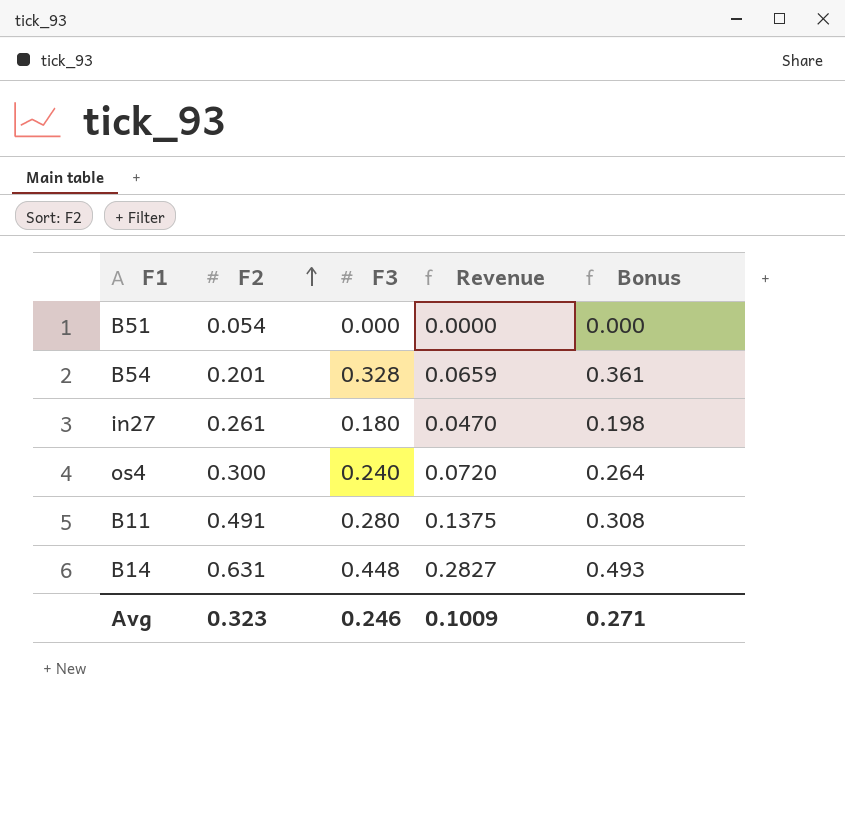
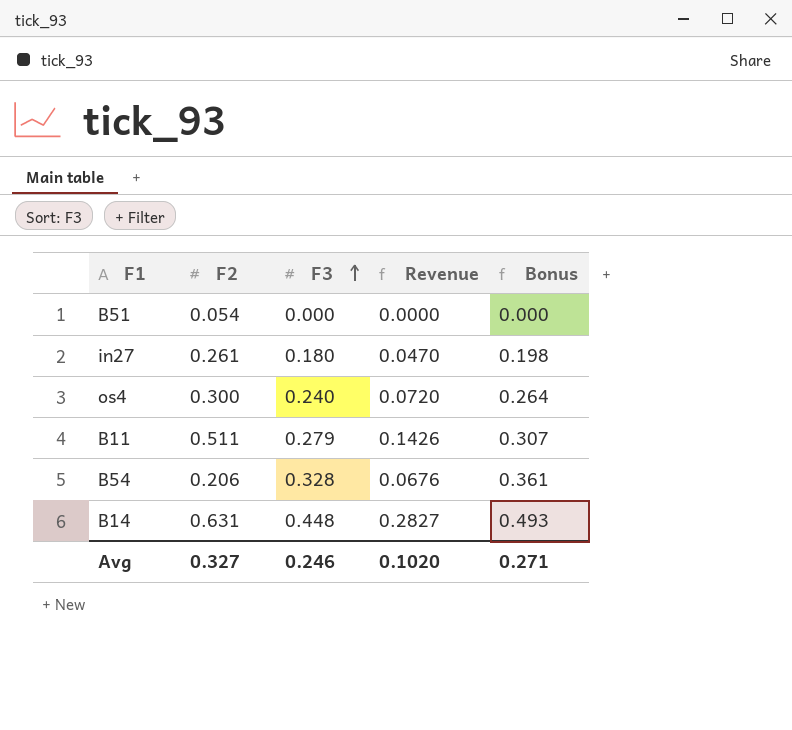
row order: F2 ascending -> F3 ascending
B11 | F2: 0.491 -> 0.511
B11 | F3: 0.280 -> 0.279
B11 | Revenue: 0.1375 -> 0.1426
B11 | Bonus: 0.308 -> 0.307
B54 | F2: 0.201 -> 0.206
B54 | Revenue: 0.0659 -> 0.0676
Avg | F2: 0.323 -> 0.327
Avg | Revenue: 0.1009 -> 0.1020

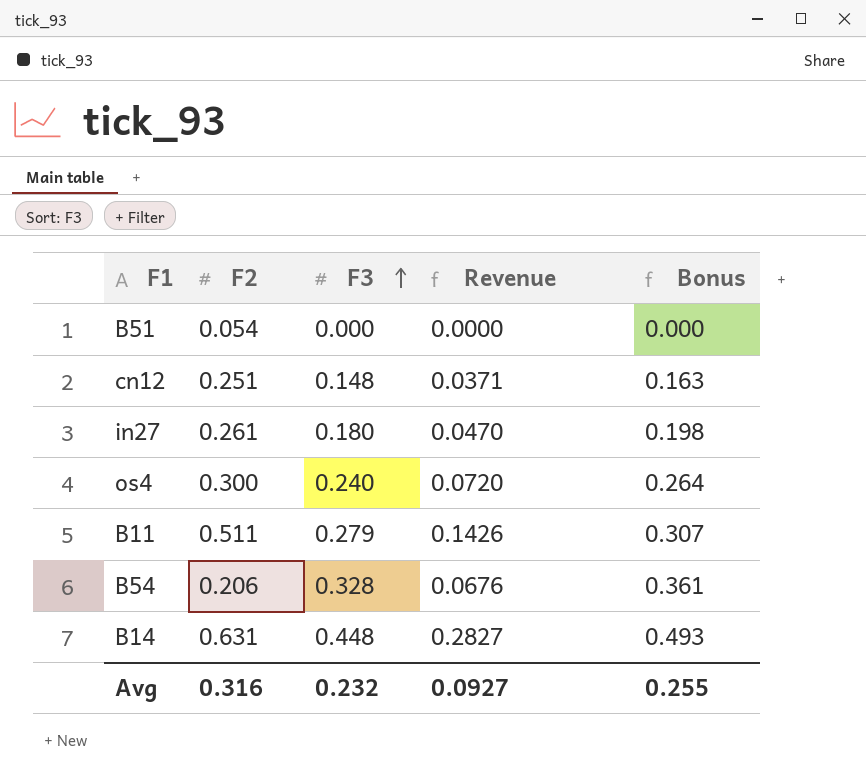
row cn12: none -> 0.251 | 0.148 | 0.0371 | 0.163
Avg | F2: 0.327 -> 0.316
Avg | F3: 0.246 -> 0.232
Avg | Revenue: 0.1020 -> 0.0927
Avg | Bonus: 0.271 -> 0.255

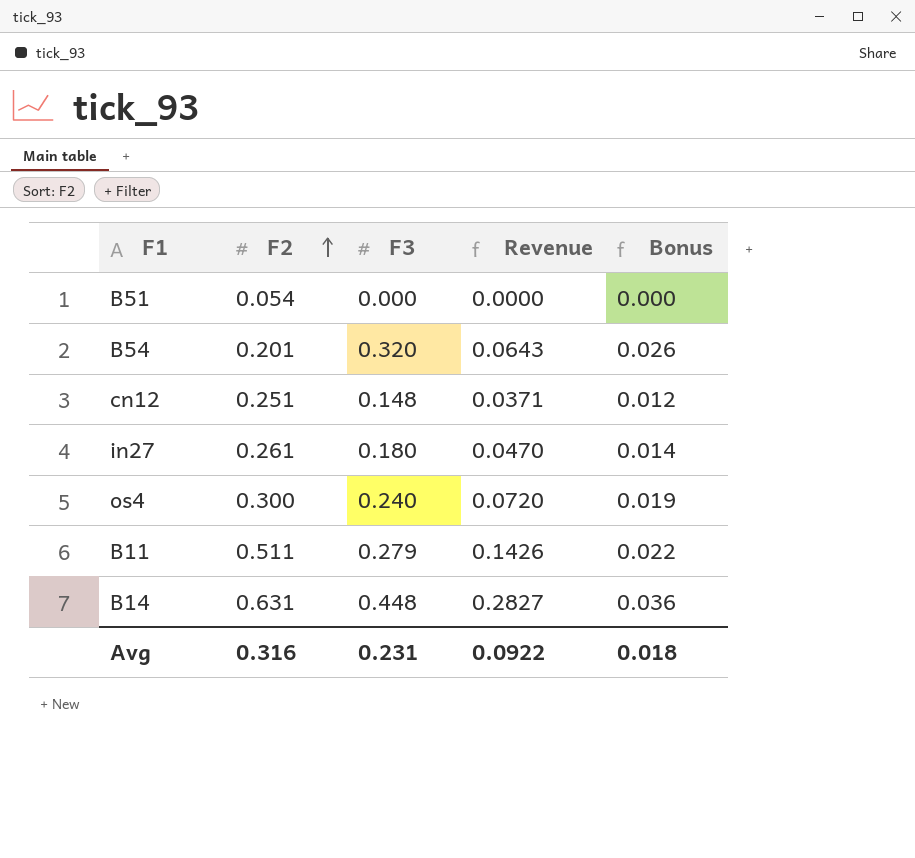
row order: F3 ascending -> F2 ascending
column Bonus | formula: [F3] * 1.1 -> [F3] * 0.08
B54 | F2: 0.206 -> 0.201
B54 | F3: 0.328 -> 0.320
B54 | Revenue: 0.0676 -> 0.0643
Avg | F3: 0.232 -> 0.231
Avg | Revenue: 0.0927 -> 0.0922
Avg | Bonus: 0.255 -> 0.018

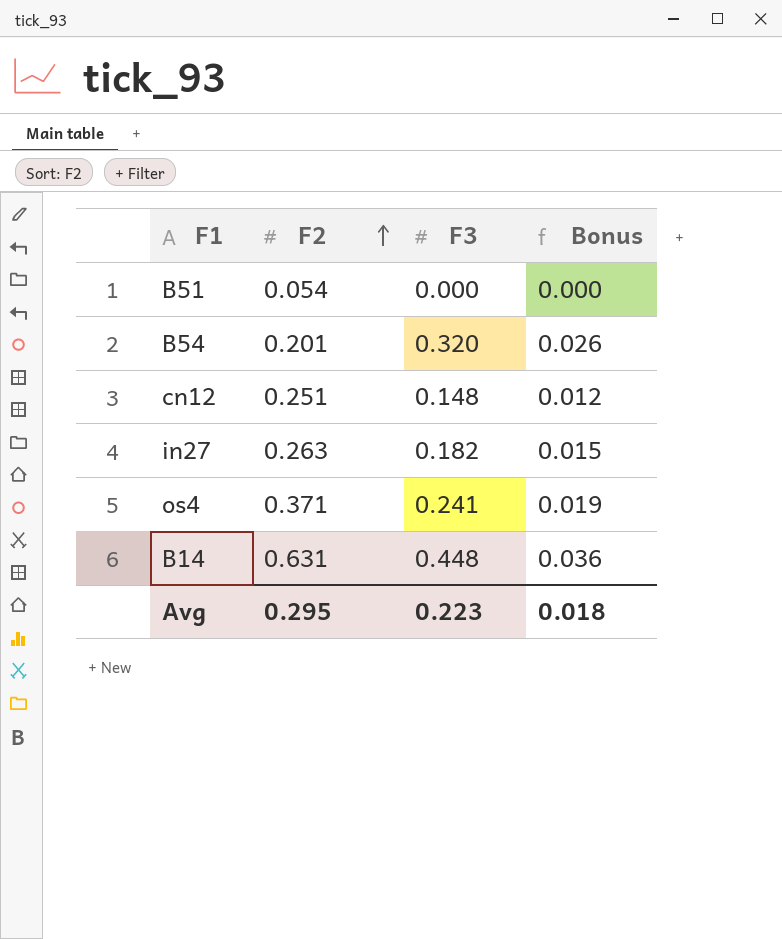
column Revenue | formula: [F2] * [F3] -> none
row B11: 0.511 | 0.279 | 0.1426 | 0.022 -> none
in27 | F2: 0.261 -> 0.263
in27 | F3: 0.180 -> 0.182
in27 | Bonus: 0.014 -> 0.015
os4 | F2: 0.300 -> 0.371
os4 | F3: 0.240 -> 0.241
Avg | F2: 0.316 -> 0.295
Avg | F3: 0.231 -> 0.223

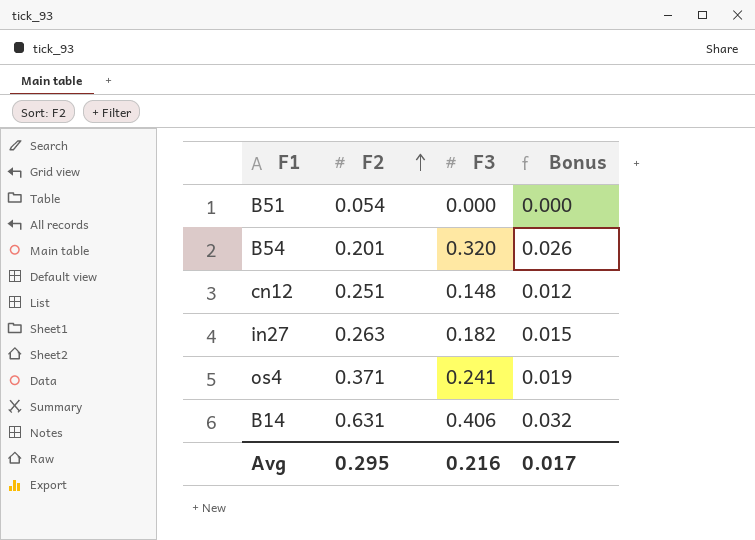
B14 | F3: 0.448 -> 0.406
B14 | Bonus: 0.036 -> 0.032
Avg | F3: 0.223 -> 0.216
Avg | Bonus: 0.018 -> 0.017

